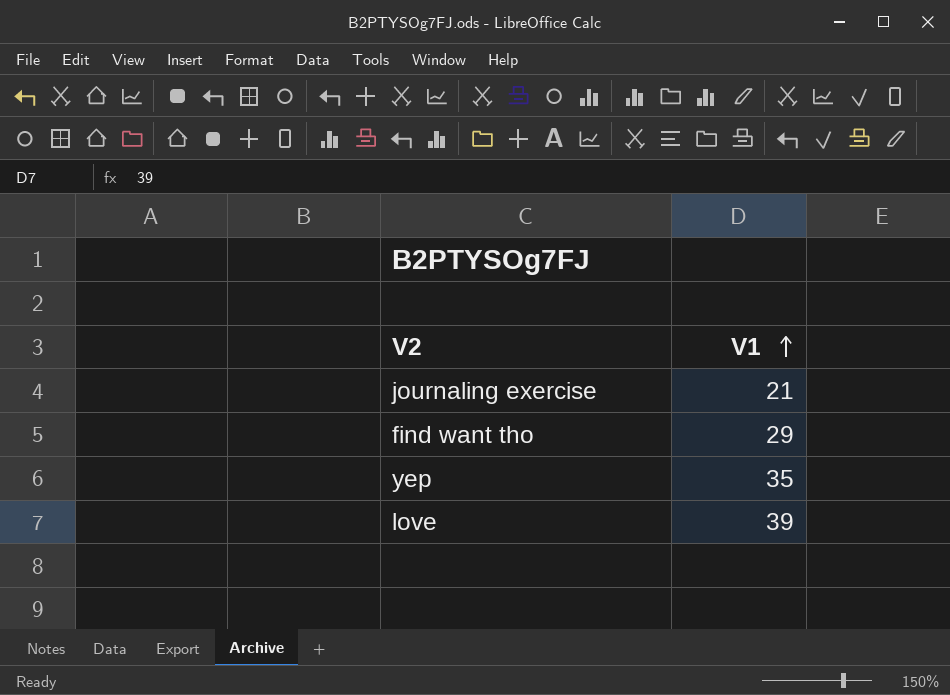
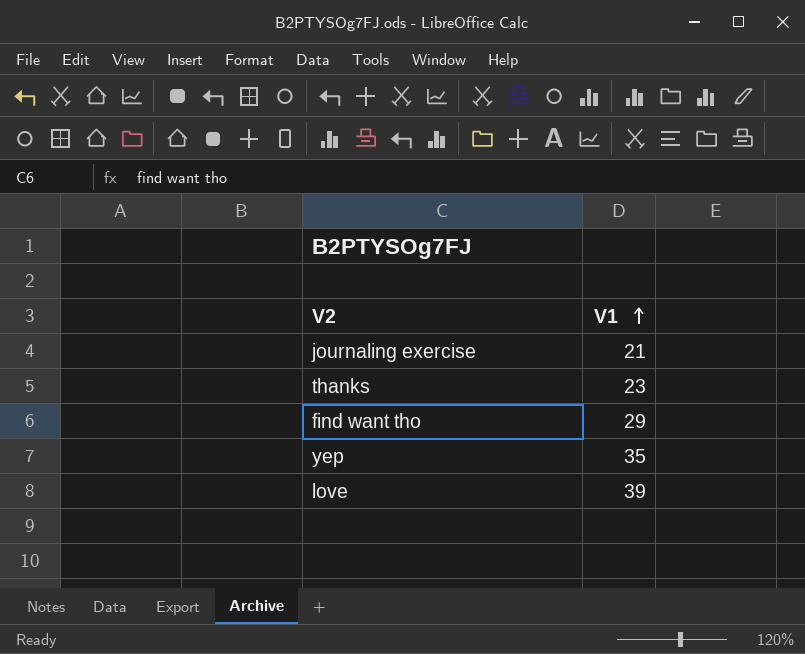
row thanks: none -> 23

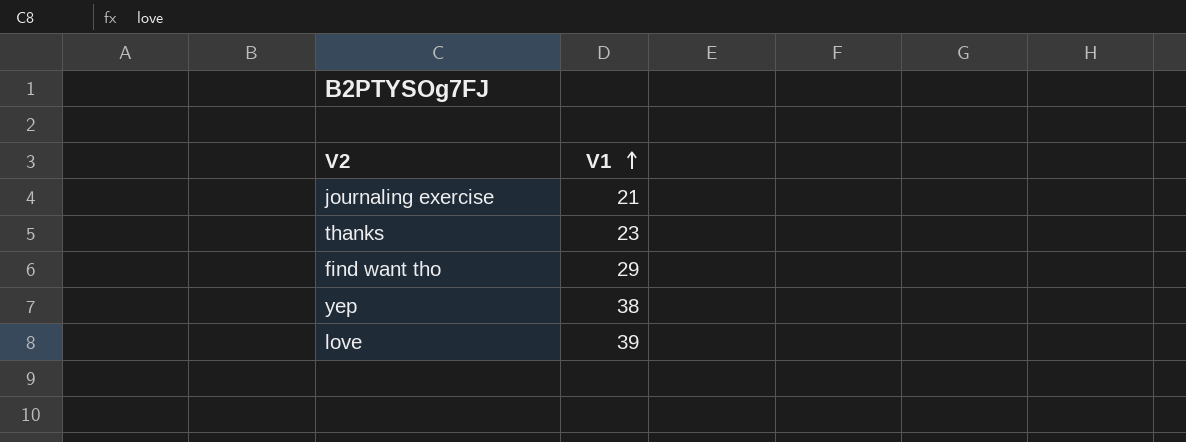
yep | V1: 35 -> 38

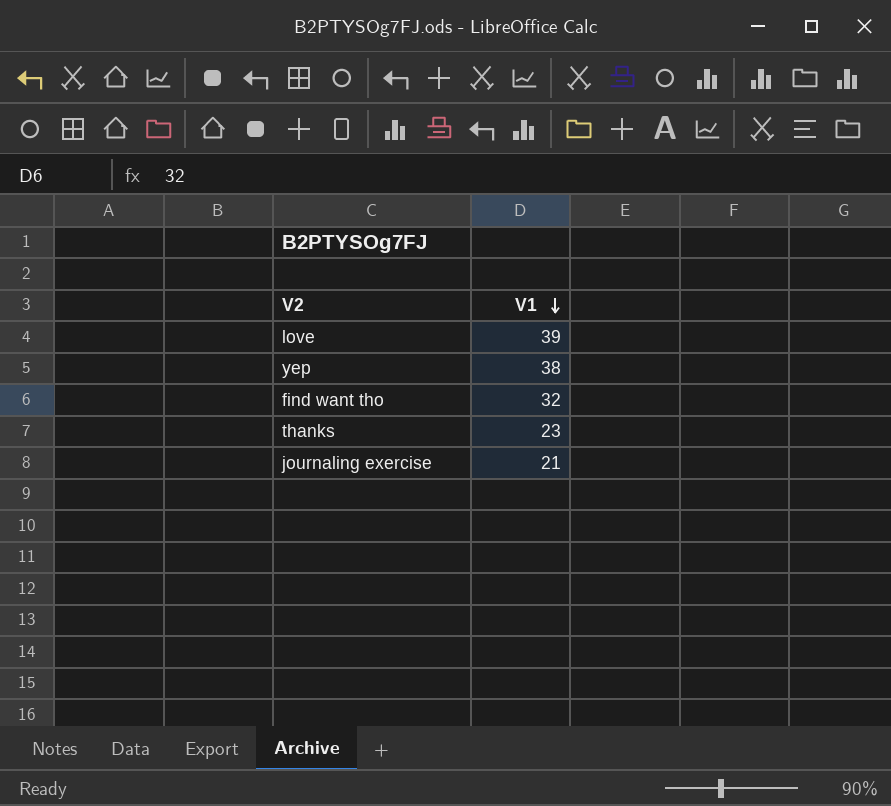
row order: V1 ascending -> V1 descending
find want tho | V1: 29 -> 32

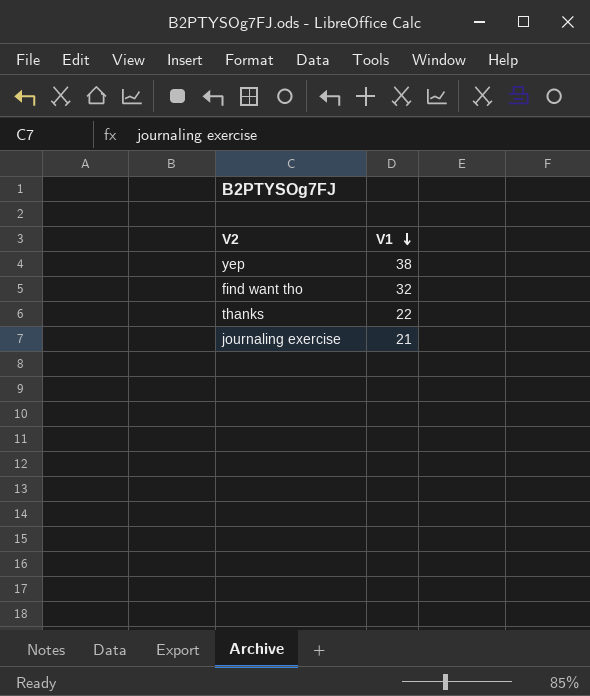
row love: 39 -> none
thanks | V1: 23 -> 22

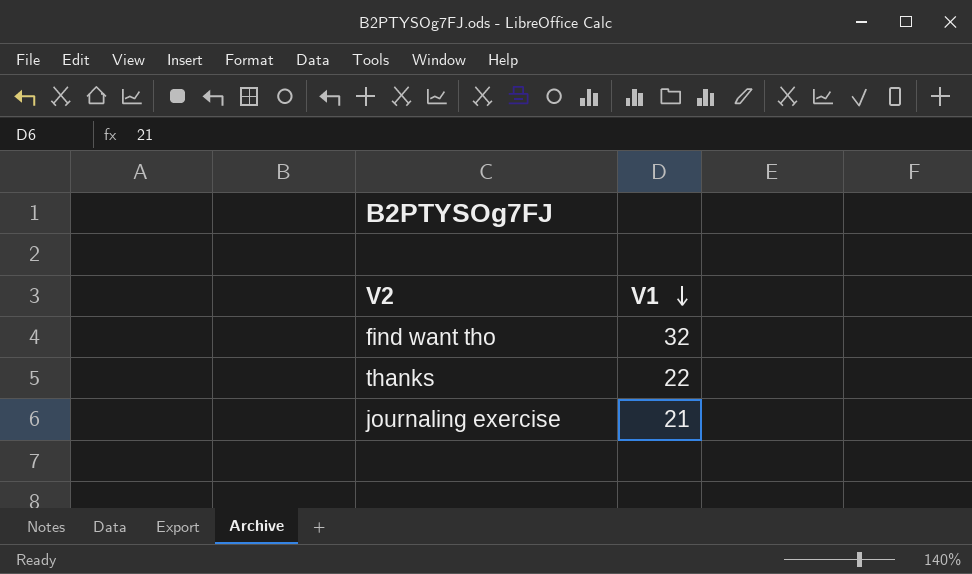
row yep: 38 -> none

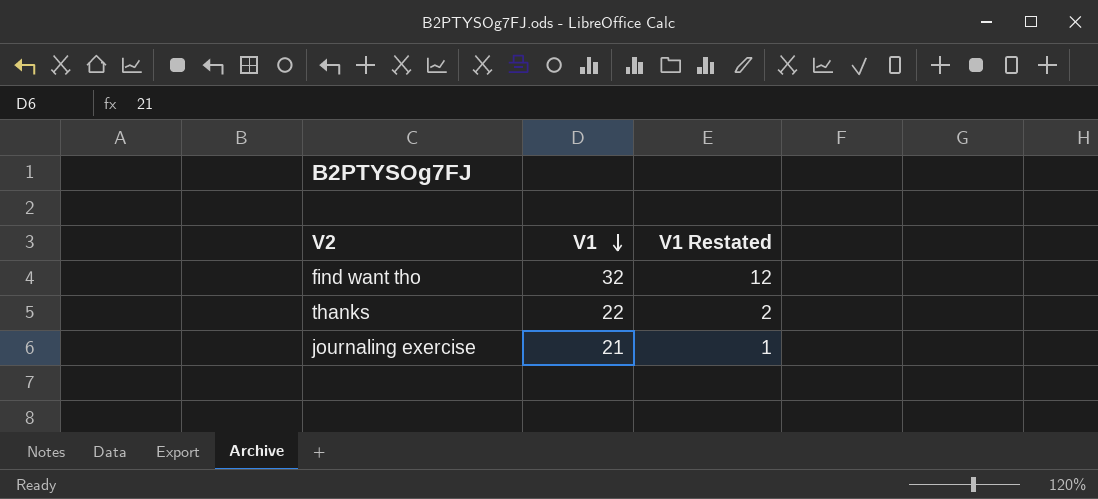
column V1 Restated | formula: none -> [V1] - 20

